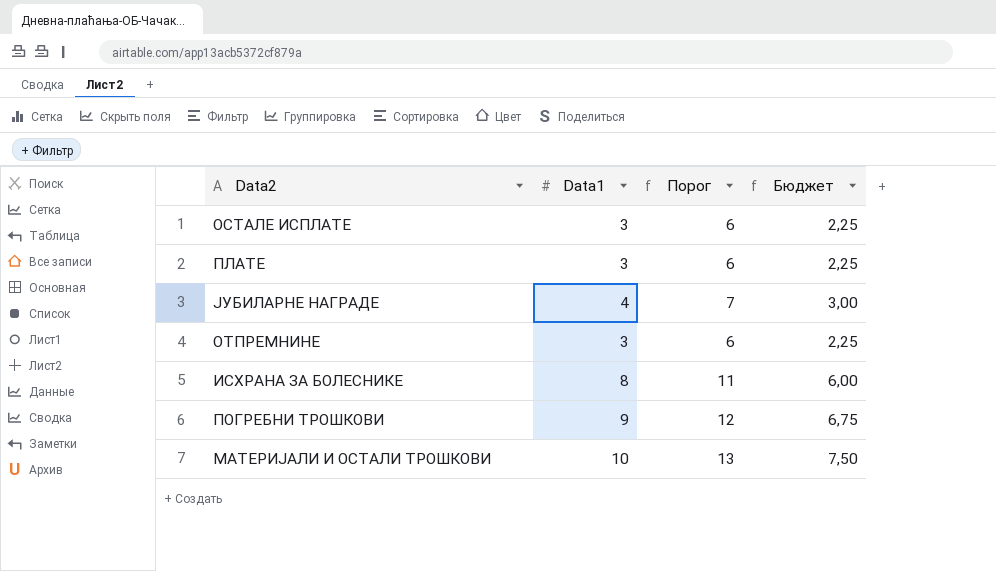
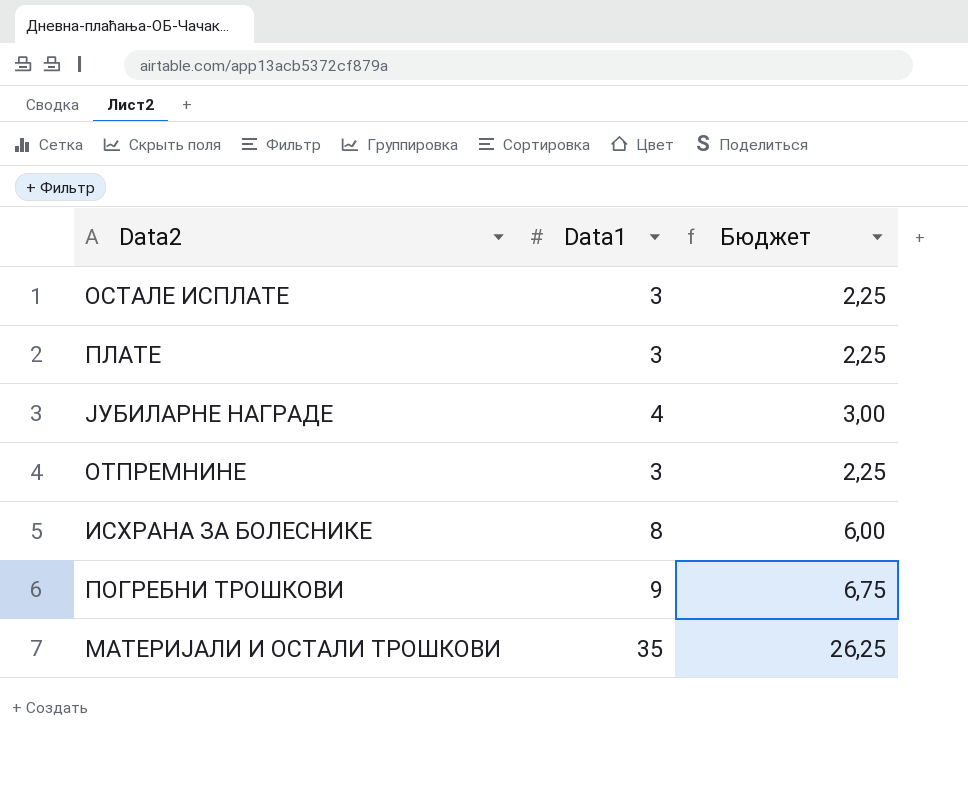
column Порог | formula: [Data1] + 3 -> none
МАТЕРИЈАЛИ И ОСТАЛИ ТРОШКОВИ | Data1: 10 -> 35
МАТЕРИЈАЛИ И ОСТАЛИ ТРОШКОВИ | Бюджет: 7,50 -> 26,25

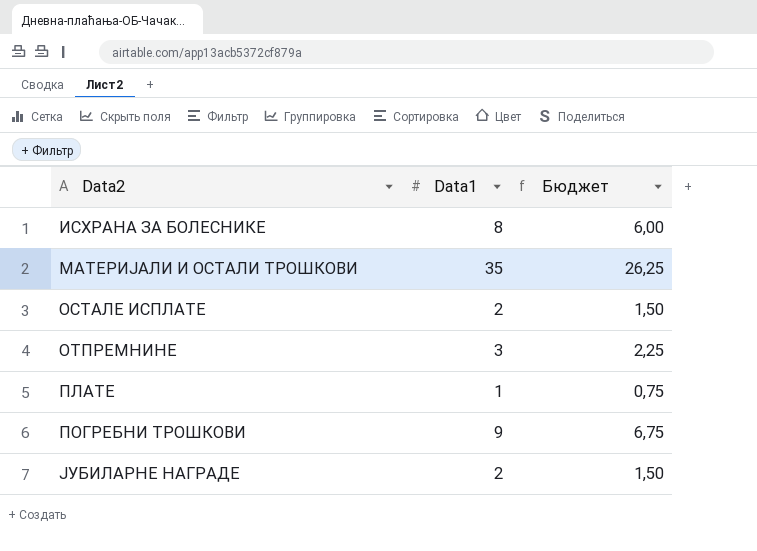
row order: none -> Data2 ascending
ОСТАЛЕ ИСПЛАТЕ | Data1: 3 -> 2
ОСТАЛЕ ИСПЛАТЕ | Бюджет: 2,25 -> 1,50
ПЛАТЕ | Data1: 3 -> 1
ПЛАТЕ | Бюджет: 2,25 -> 0,75
ЈУБИЛАРНЕ НАГРАДЕ | Data1: 4 -> 2
ЈУБИЛАРНЕ НАГРАДЕ | Бюджет: 3,00 -> 1,50

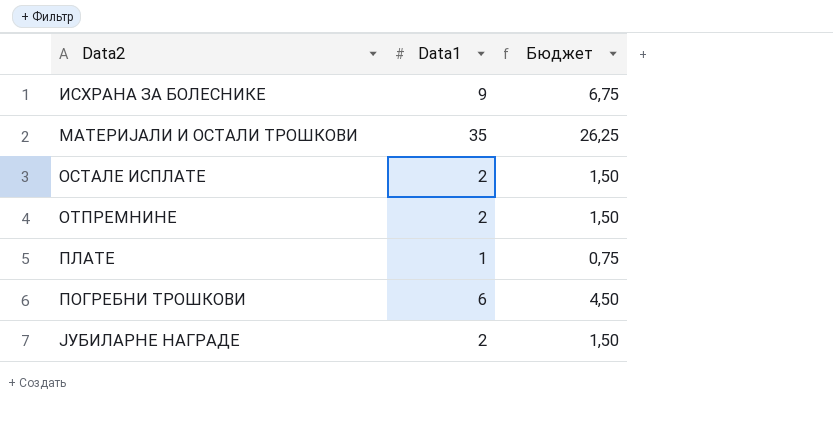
ИСХРАНА ЗА БОЛЕСНИКЕ | Data1: 8 -> 9
ИСХРАНА ЗА БОЛЕСНИКЕ | Бюджет: 6,00 -> 6,75
ОТПРЕМНИНЕ | Data1: 3 -> 2
ОТПРЕМНИНЕ | Бюджет: 2,25 -> 1,50
ПОГРЕБНИ ТРОШКОВИ | Data1: 9 -> 6
ПОГРЕБНИ ТРОШКОВИ | Бюджет: 6,75 -> 4,50

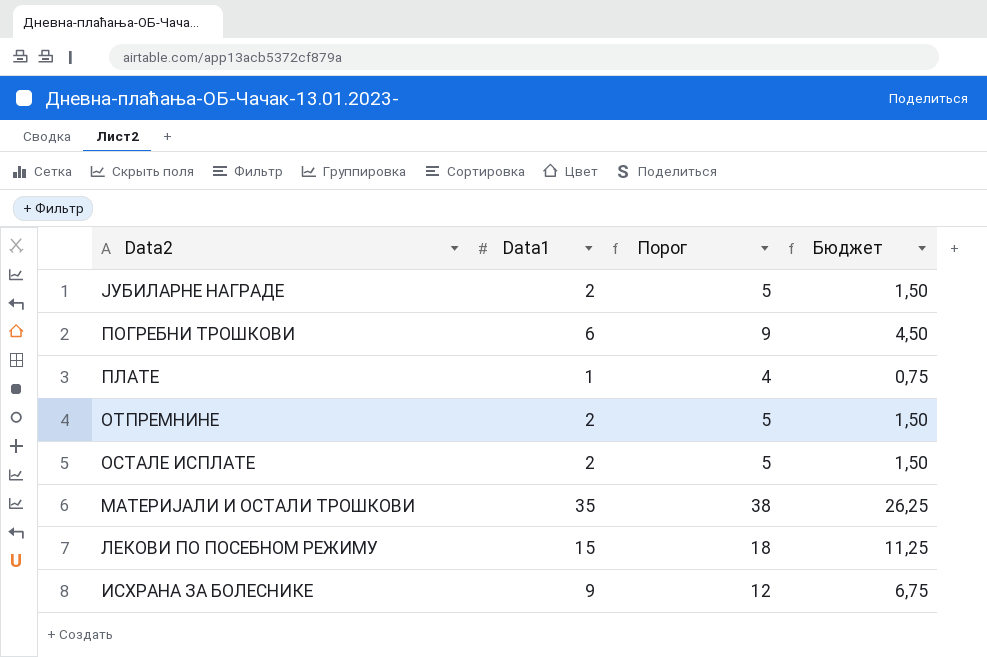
row order: Data2 ascending -> Data2 descending
column Порог | formula: none -> [Data1] + 3
row ЛЕКОВИ ПО ПОСЕБНОМ РЕЖИМУ: none -> 15 | 18 | 11,25

